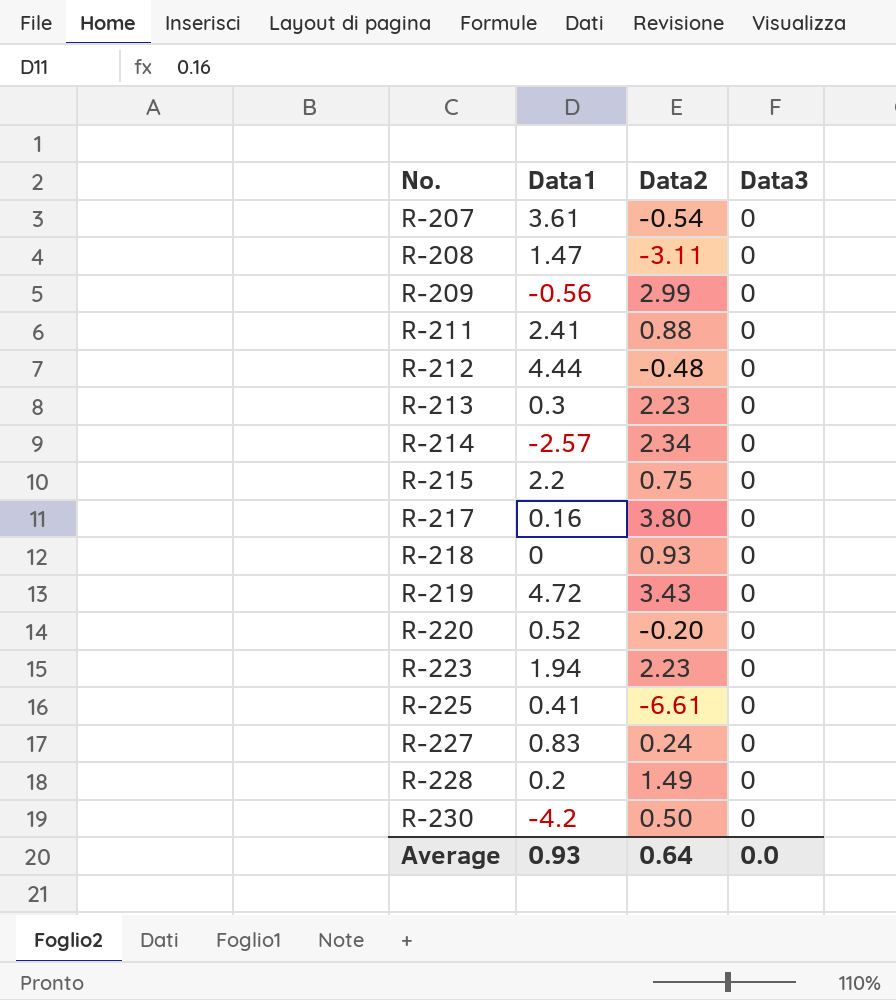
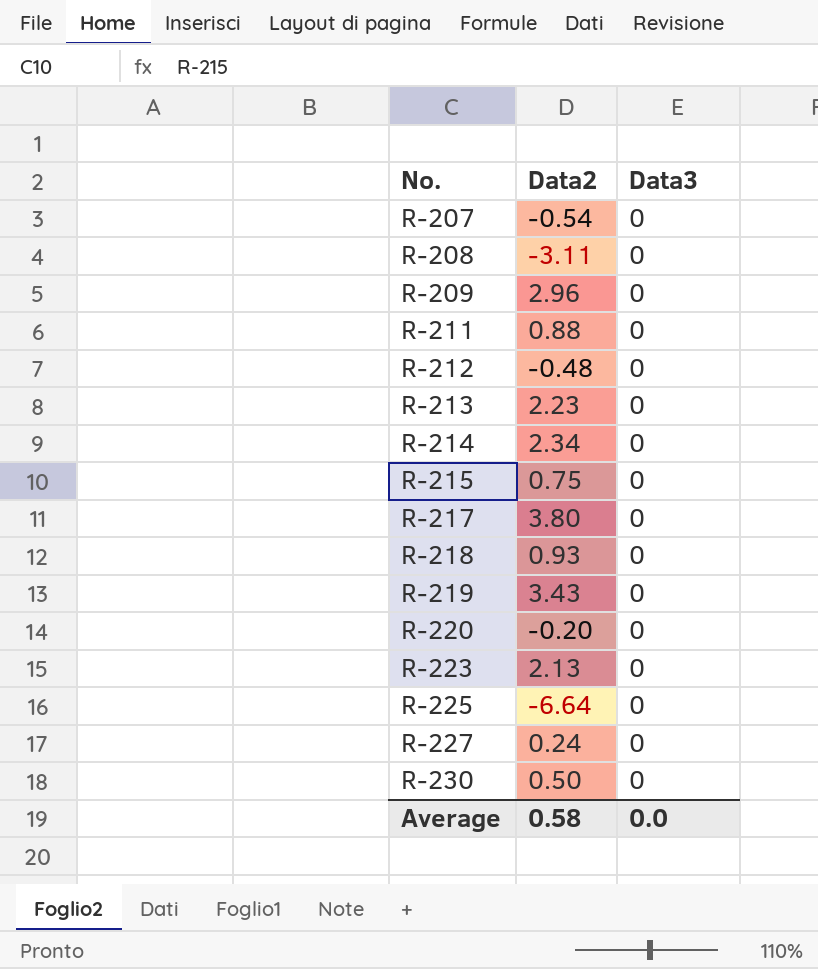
column Data1 | position: 2 -> none
row R-228: 0.2 | 1.49 | 0 -> none
R-209 | Data2: 2.99 -> 2.96
R-223 | Data2: 2.23 -> 2.13
R-225 | Data2: -6.61 -> -6.64
Average | Data2: 0.64 -> 0.58

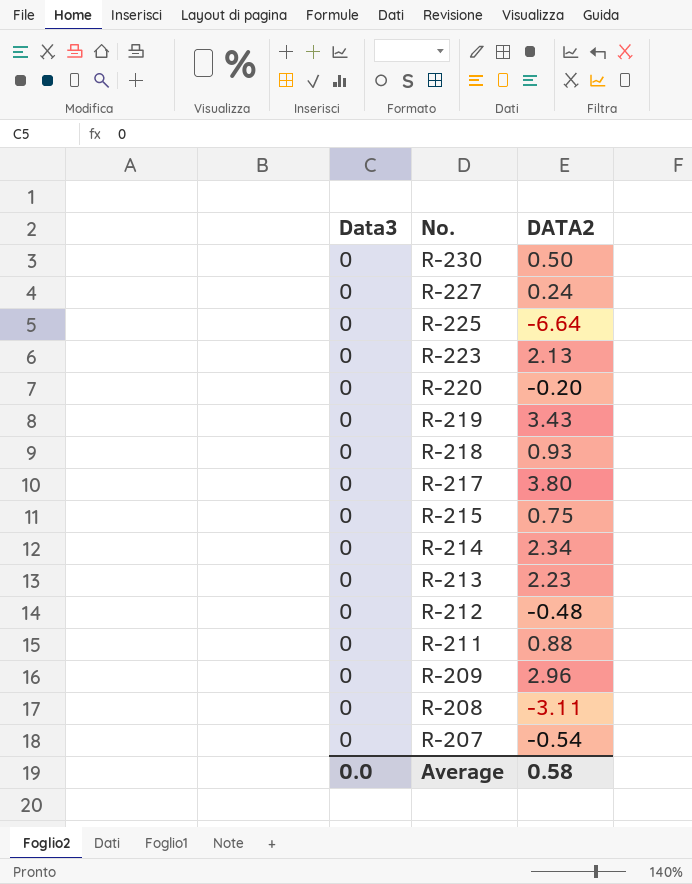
row order: No. ascending -> No. descending
column Data3 | position: 3 -> 1
column name: Data2 -> DATA2

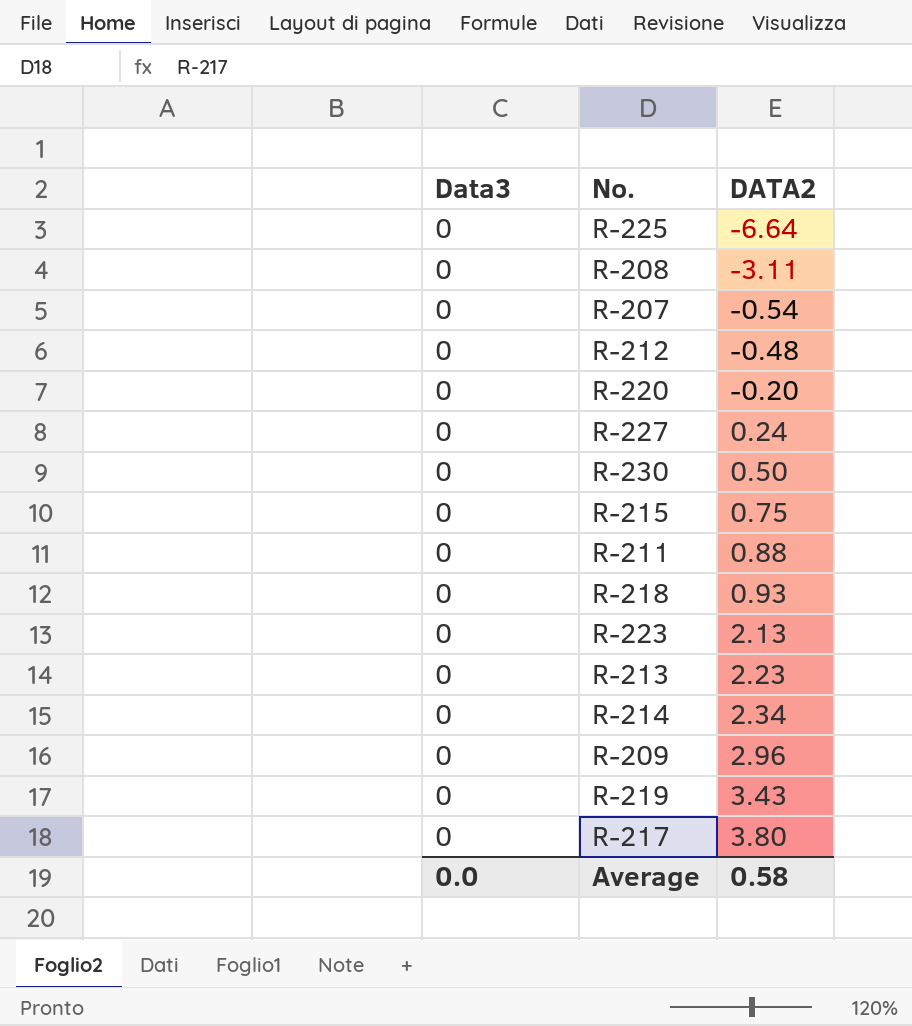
row order: No. descending -> DATA2 ascending

